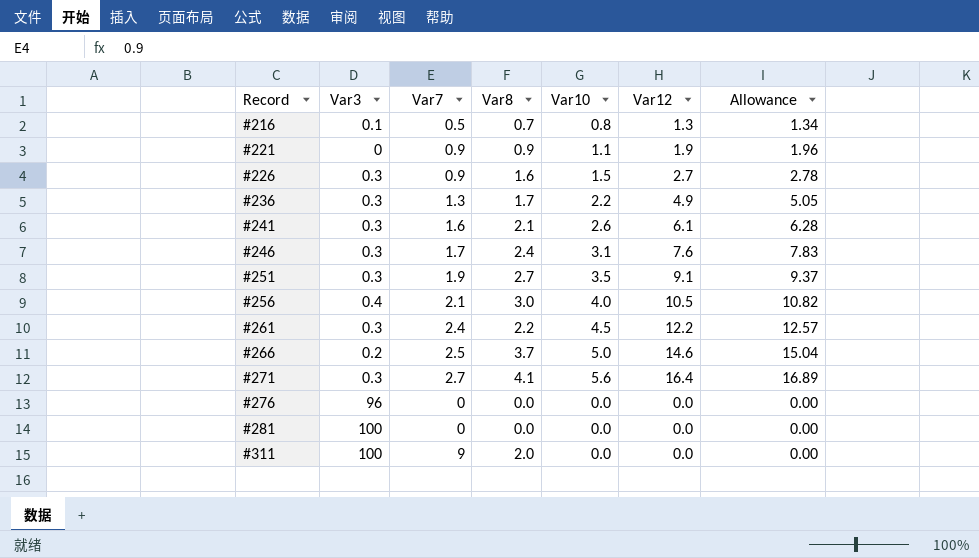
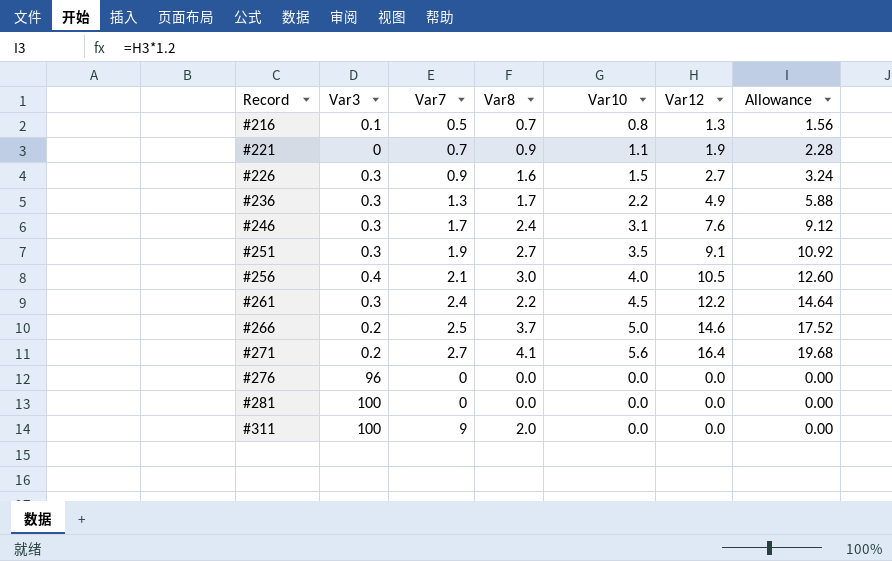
column Allowance | formula: [Var12] * 1.03 -> [Var12] * 1.2
row #241: 0.3 | 1.6 | 2.1 | 2.6 | 6.1 | 6.28 -> none
#221 | Var7: 0.9 -> 0.7
#271 | Var3: 0.3 -> 0.2

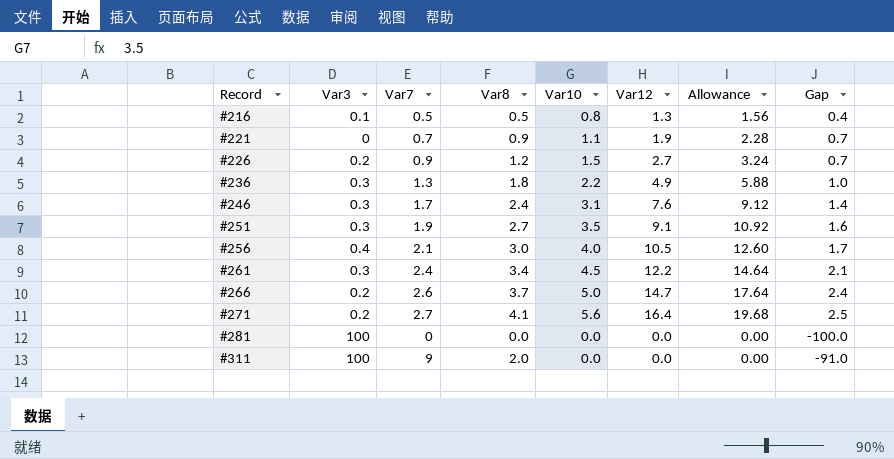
column Gap | formula: none -> [Var7] - [Var3]
row #276: 96 | 0 | 0.0 | 0.0 | 0.0 | 0.00 -> none
#216 | Var8: 0.7 -> 0.5
#226 | Var3: 0.3 -> 0.2
#226 | Var8: 1.6 -> 1.2
#236 | Var8: 1.7 -> 1.8
#261 | Var8: 2.2 -> 3.4
#266 | Var7: 2.5 -> 2.6
#266 | Var12: 14.6 -> 14.7
#266 | Allowance: 17.52 -> 17.64

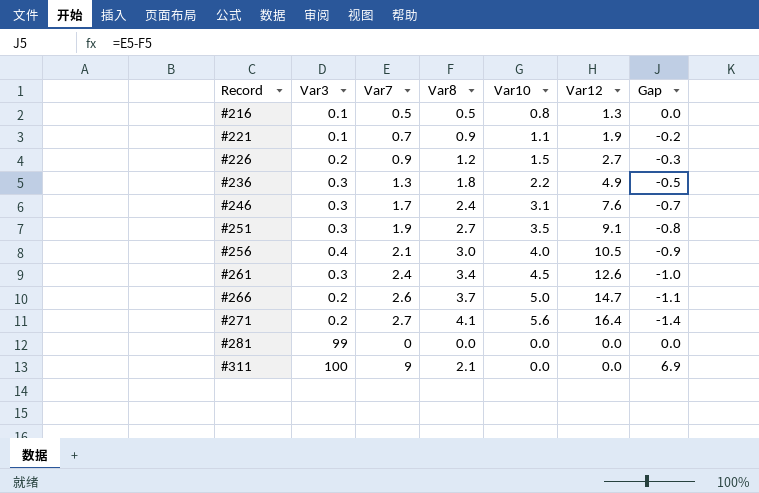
column Allowance | formula: [Var12] * 1.2 -> none
column Gap | formula: [Var7] - [Var3] -> [Var7] - [Var8]
#221 | Var3: 0 -> 0.1
#261 | Var12: 12.2 -> 12.6
#281 | Var3: 100 -> 99
#311 | Var8: 2.0 -> 2.1

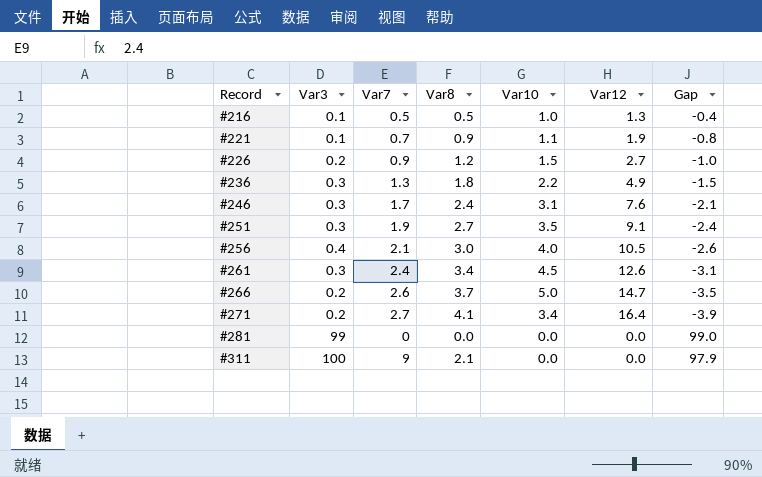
column Gap | formula: [Var7] - [Var8] -> [Var3] - [Var8]
#216 | Var10: 0.8 -> 1.0
#271 | Var10: 5.6 -> 3.4

